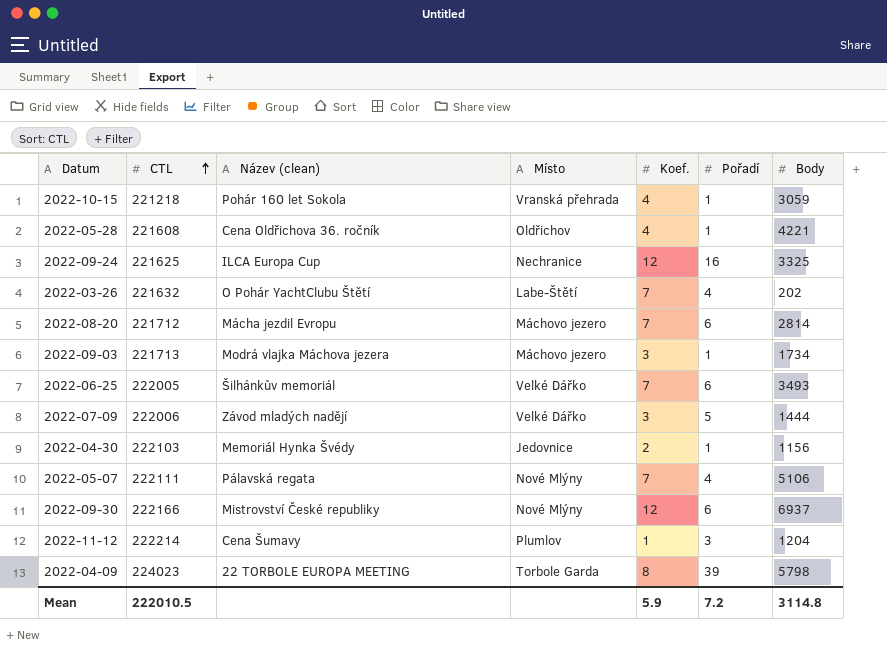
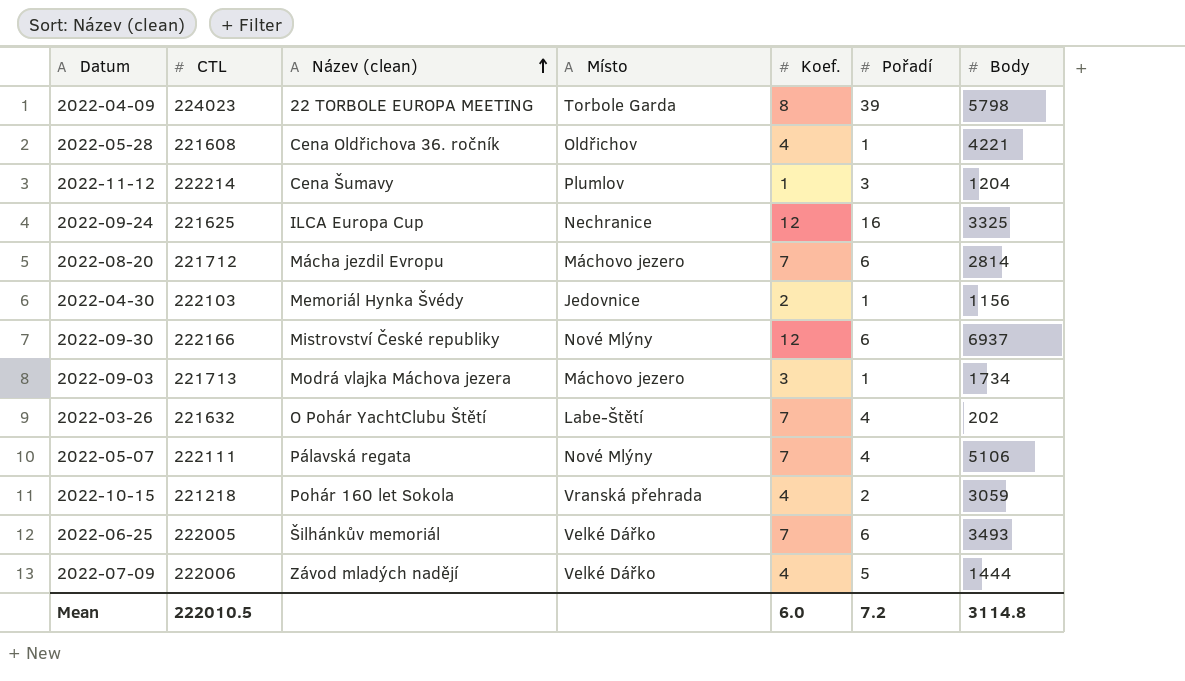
row order: CTL ascending -> Název (clean) ascending
2022-10-15 | Pořadí: 1 -> 2
2022-07-09 | Koef.: 3 -> 4
Mean | Koef.: 5.9 -> 6.0

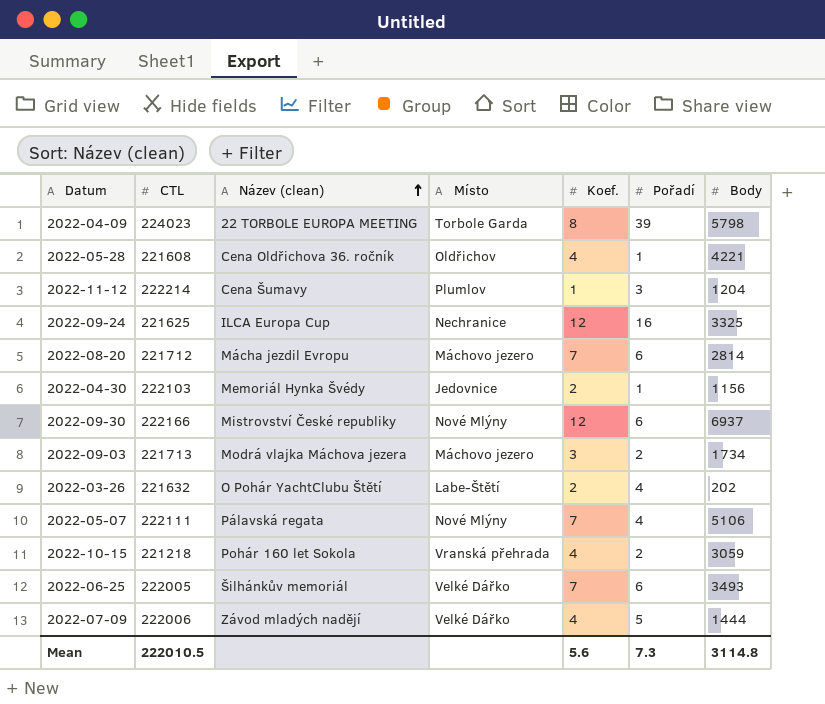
2022-09-03 | Pořadí: 1 -> 2
2022-03-26 | Koef.: 7 -> 2
Mean | Koef.: 6.0 -> 5.6
Mean | Pořadí: 7.2 -> 7.3

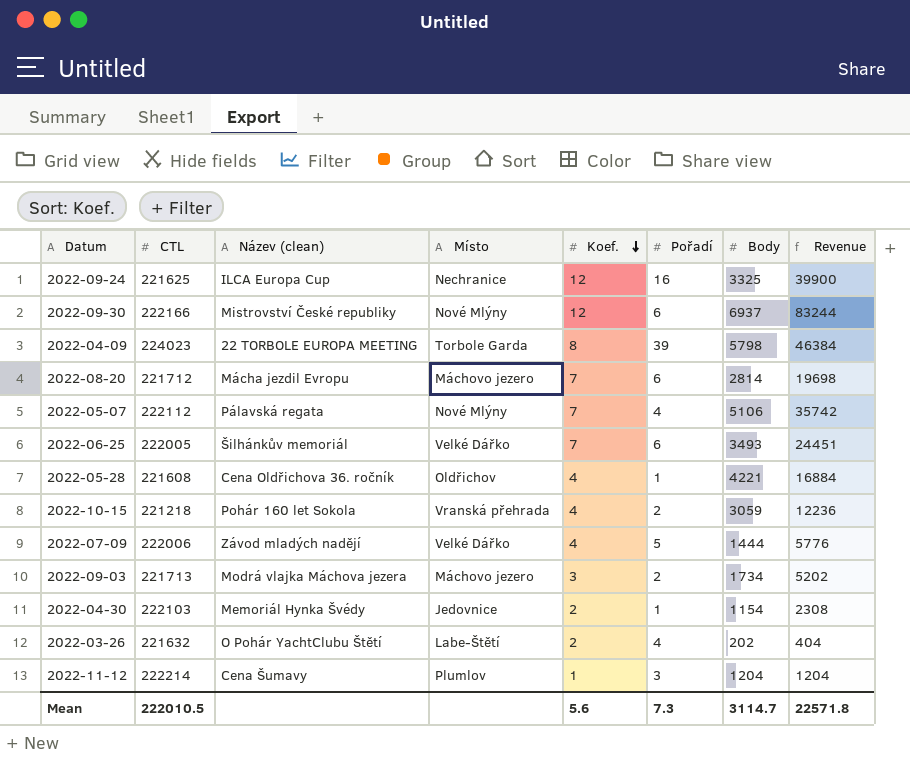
row order: Název (clean) ascending -> Koef. descending
column Revenue | formula: none -> [Koef.] * [Body]
2022-05-07 | CTL: 222111 -> 222112
2022-04-30 | Body: 1156 -> 1154
Mean | Body: 3114.8 -> 3114.7

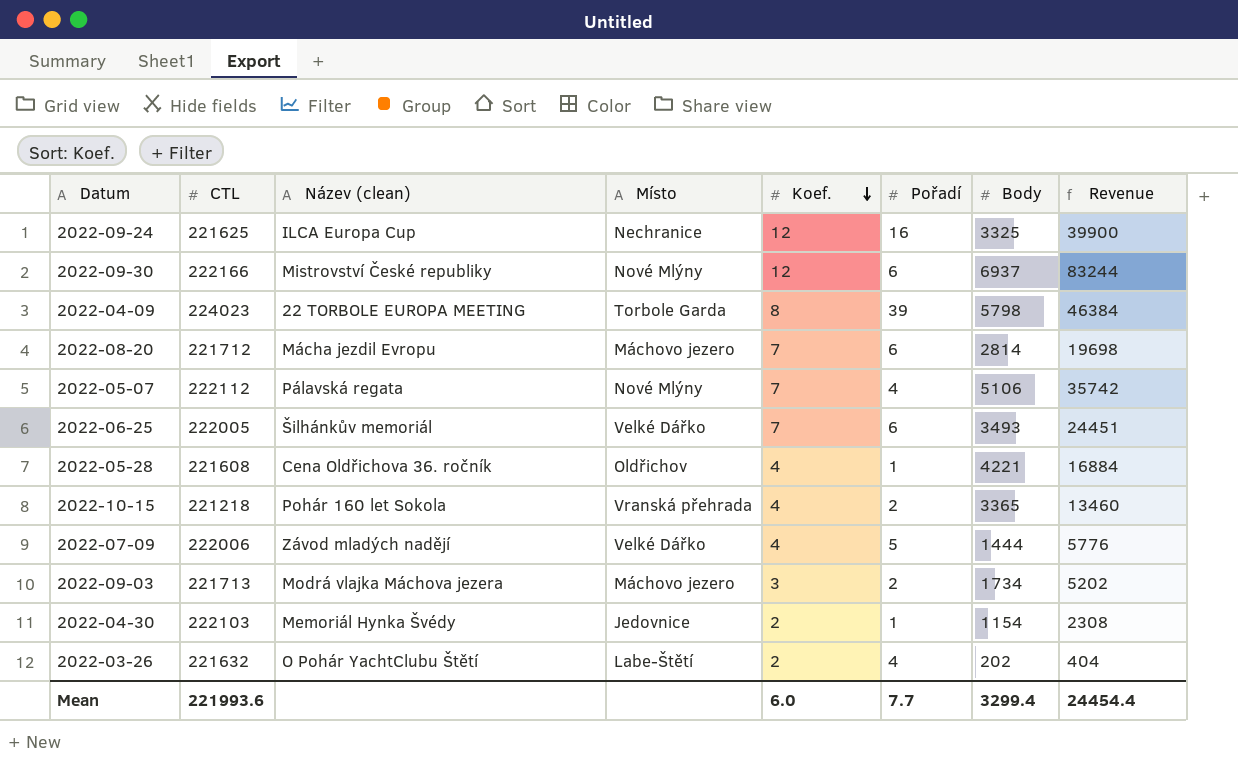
row 2022-11-12: 222214 | Cena Šumavy | Plumlov | 1 | 3 | 1204 | 1204 -> none
2022-10-15 | Body: 3059 -> 3365
2022-10-15 | Revenue: 12236 -> 13460
Mean | CTL: 222010.5 -> 221993.6
Mean | Koef.: 5.6 -> 6.0
Mean | Pořadí: 7.3 -> 7.7
Mean | Body: 3114.7 -> 3299.4
Mean | Revenue: 22571.8 -> 24454.4

